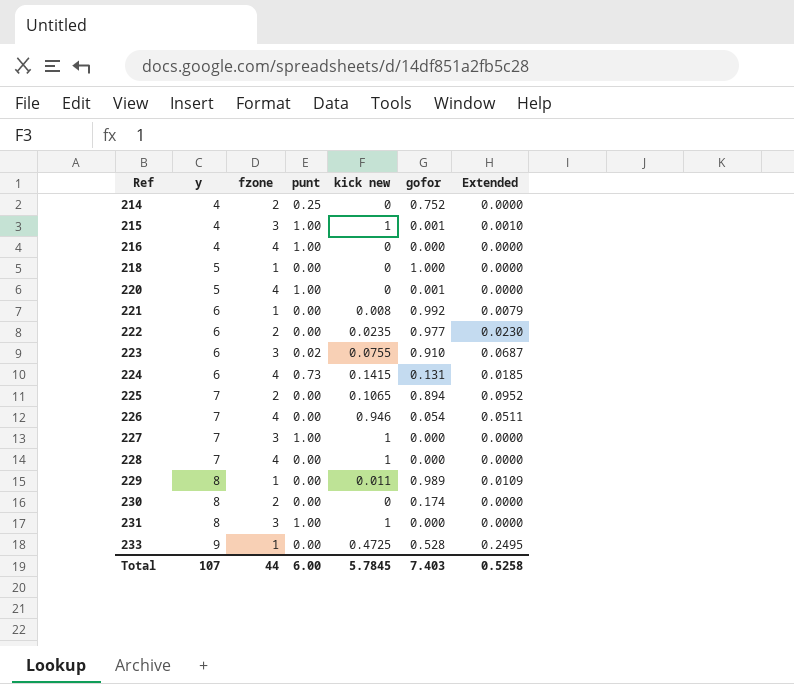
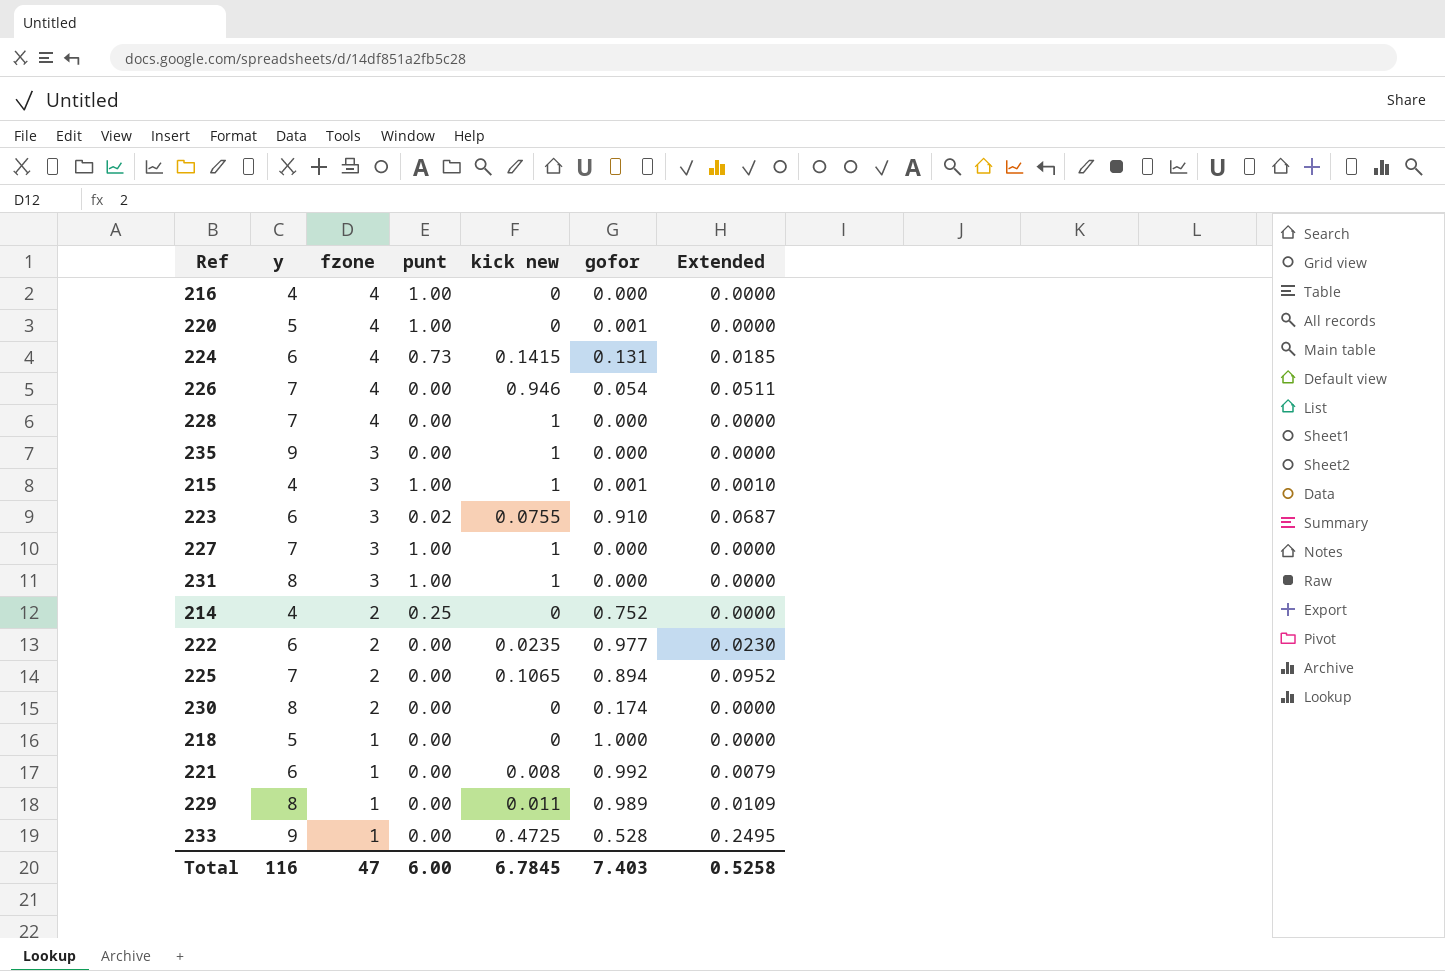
row order: Ref ascending -> fzone descending
row 235: none -> 9 | 3 | 0.00 | 1 | 0.000 | 0.0000
Total | y: 107 -> 116
Total | fzone: 44 -> 47
Total | kick new: 5.7845 -> 6.7845

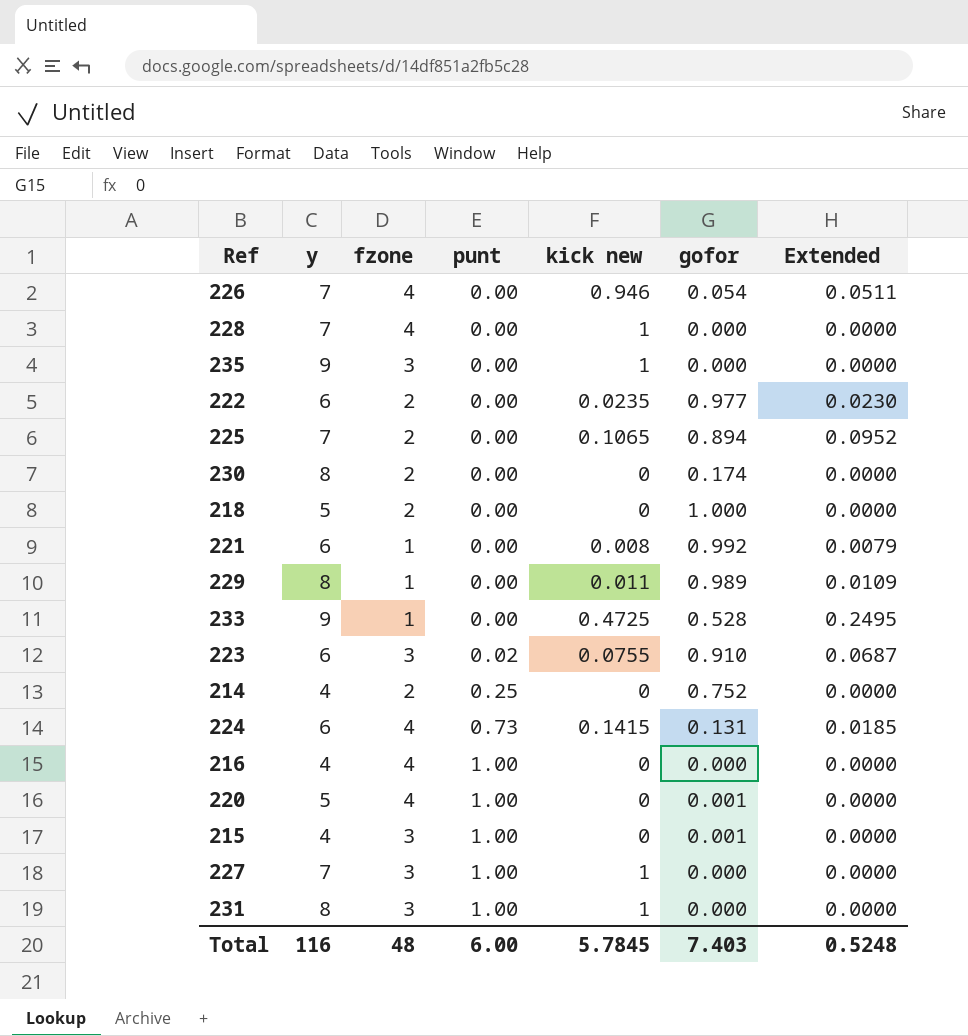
row order: fzone descending -> punt ascending
218 | fzone: 1 -> 2
215 | kick new: 1 -> 0
215 | Extended: 0.0010 -> 0.0000
Total | fzone: 47 -> 48
Total | kick new: 6.7845 -> 5.7845
Total | Extended: 0.5258 -> 0.5248

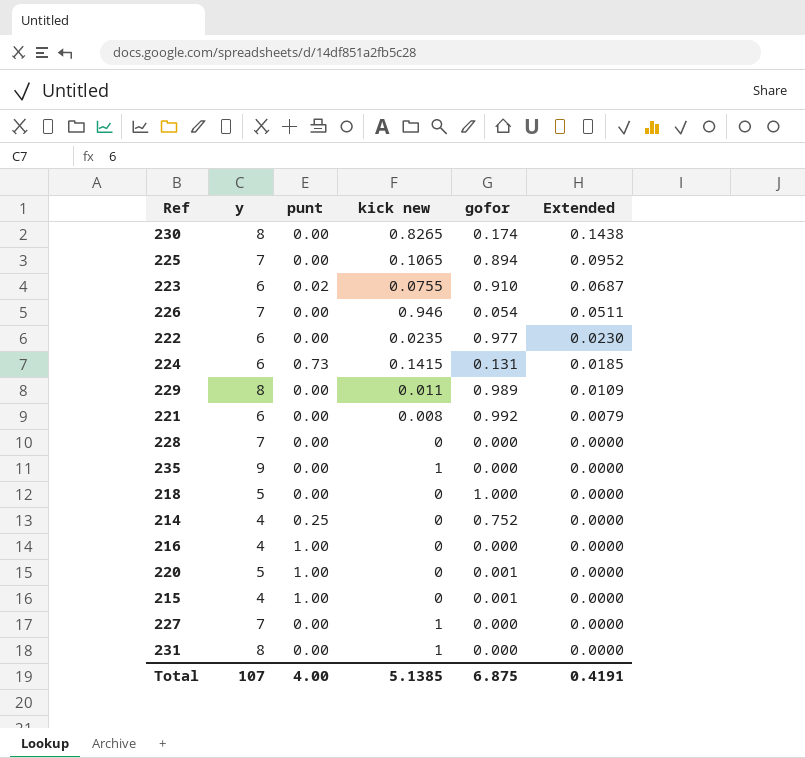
row order: punt ascending -> Extended descending
column fzone | position: 3 -> none
row 233: 9 | 1 | 0.00 | 0.4725 | 0.528 | 0.2495 -> none
230 | kick new: 0 -> 0.8265
230 | Extended: 0.0000 -> 0.1438
228 | kick new: 1 -> 0
227 | punt: 1.00 -> 0.00
231 | punt: 1.00 -> 0.00
Total | y: 116 -> 107
Total | punt: 6.00 -> 4.00
Total | kick new: 5.7845 -> 5.1385
Total | gofor: 7.403 -> 6.875
Total | Extended: 0.5248 -> 0.4191

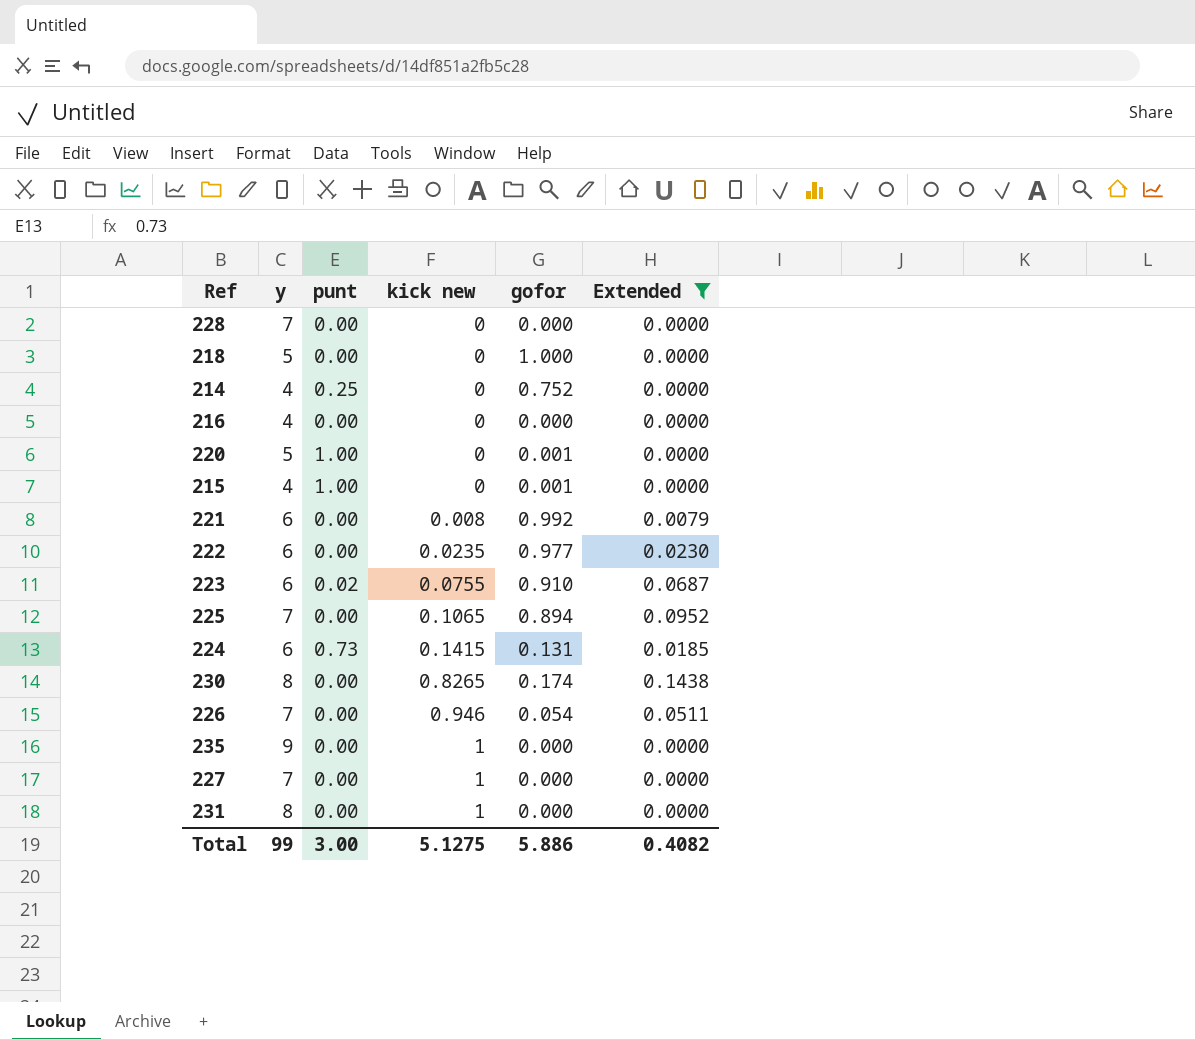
filter: none -> Extended != 0.0109
row order: Extended descending -> kick new ascending
216 | punt: 1.00 -> 0.00
Total | y: 107 -> 99
Total | punt: 4.00 -> 3.00
Total | kick new: 5.1385 -> 5.1275
Total | gofor: 6.875 -> 5.886
Total | Extended: 0.4191 -> 0.4082

